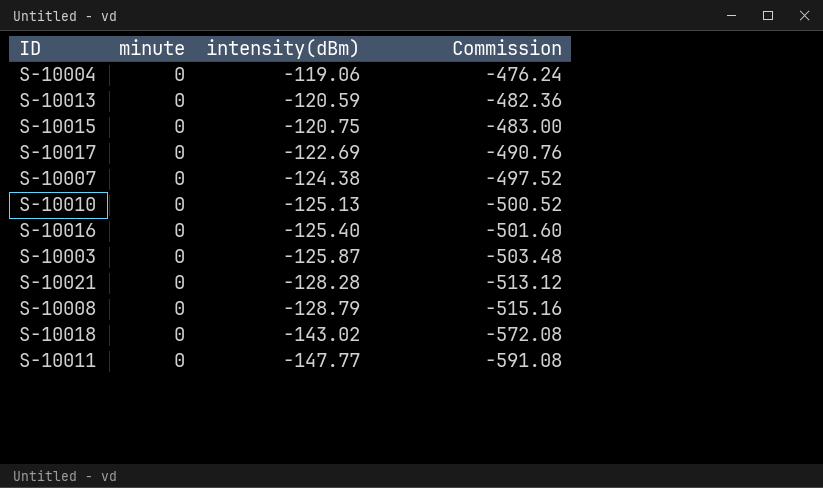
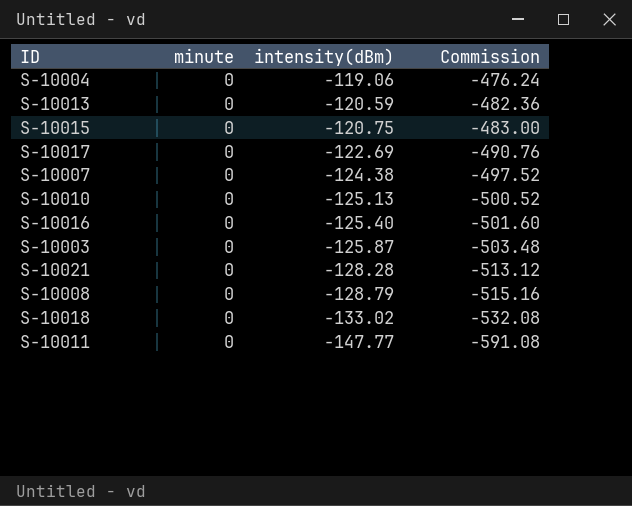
S-10018 | intensity(dBm): -143.02 -> -133.02
S-10018 | Commission: -572.08 -> -532.08

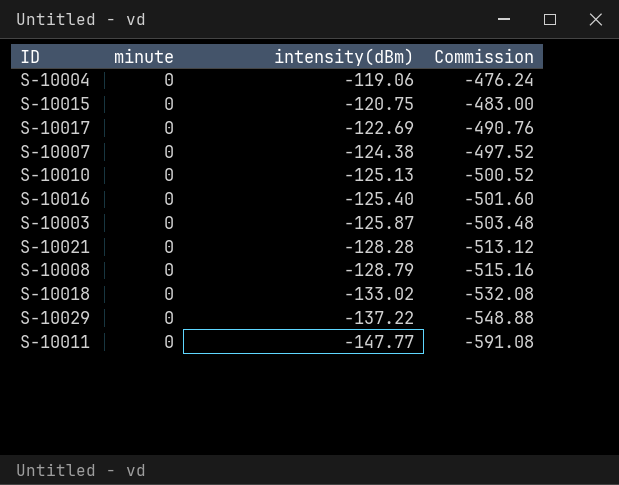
row S-10013: 0 | -120.59 | -482.36 -> none
row S-10029: none -> 0 | -137.22 | -548.88

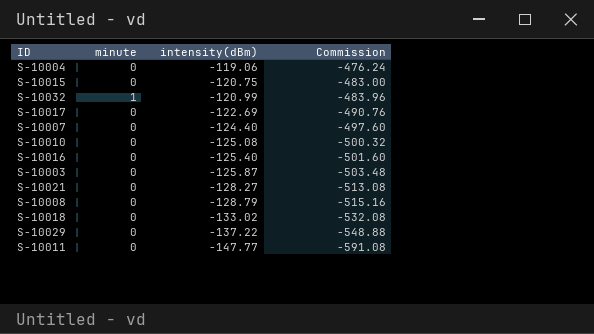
row S-10032: none -> 1 | -120.99 | -483.96
S-10007 | intensity(dBm): -124.38 -> -124.40
S-10007 | Commission: -497.52 -> -497.60
S-10010 | intensity(dBm): -125.13 -> -125.08
S-10010 | Commission: -500.52 -> -500.32
S-10021 | intensity(dBm): -128.28 -> -128.27
S-10021 | Commission: -513.12 -> -513.08

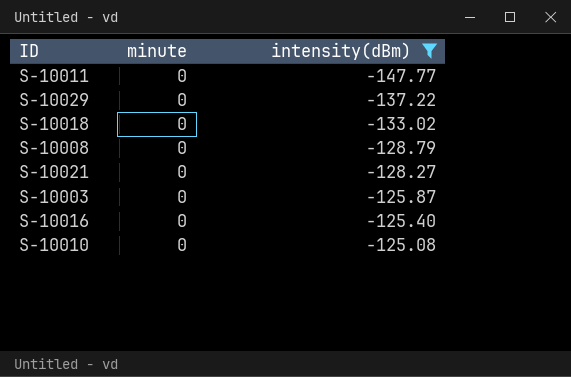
filter: none -> intensity(dBm) <= -125.08
row order: intensity(dBm) descending -> intensity(dBm) ascending
column Commission | formula: [intensity(dBm)] * 4 -> none

